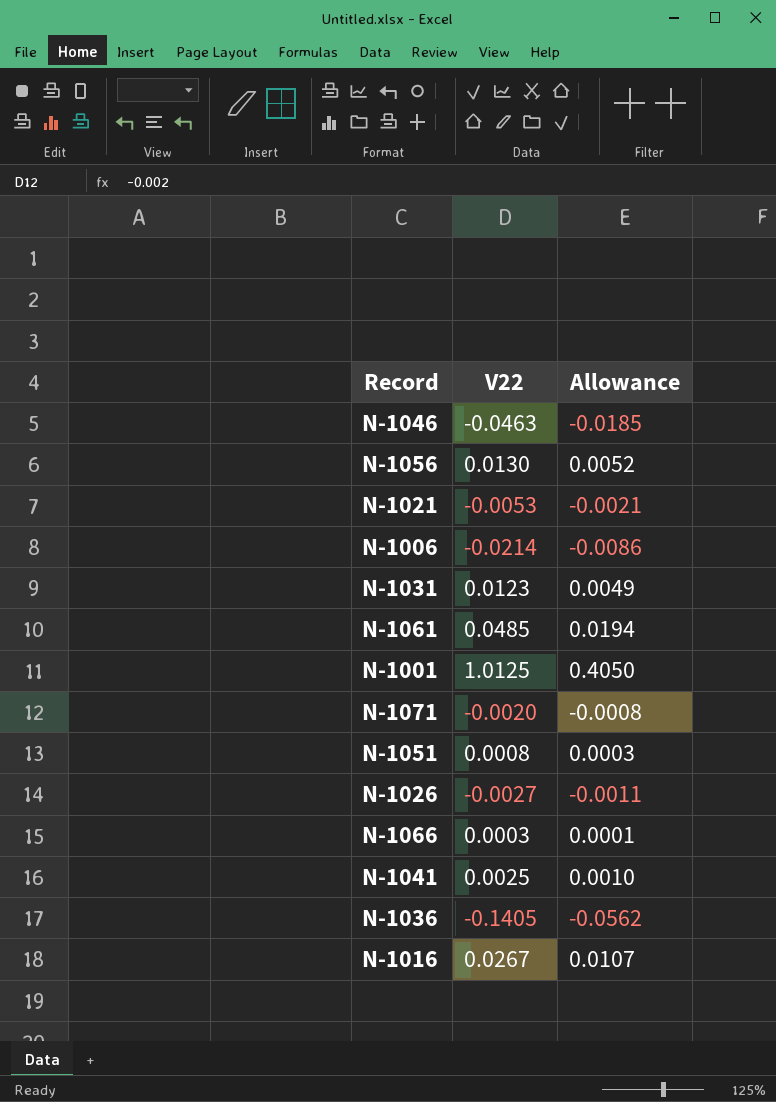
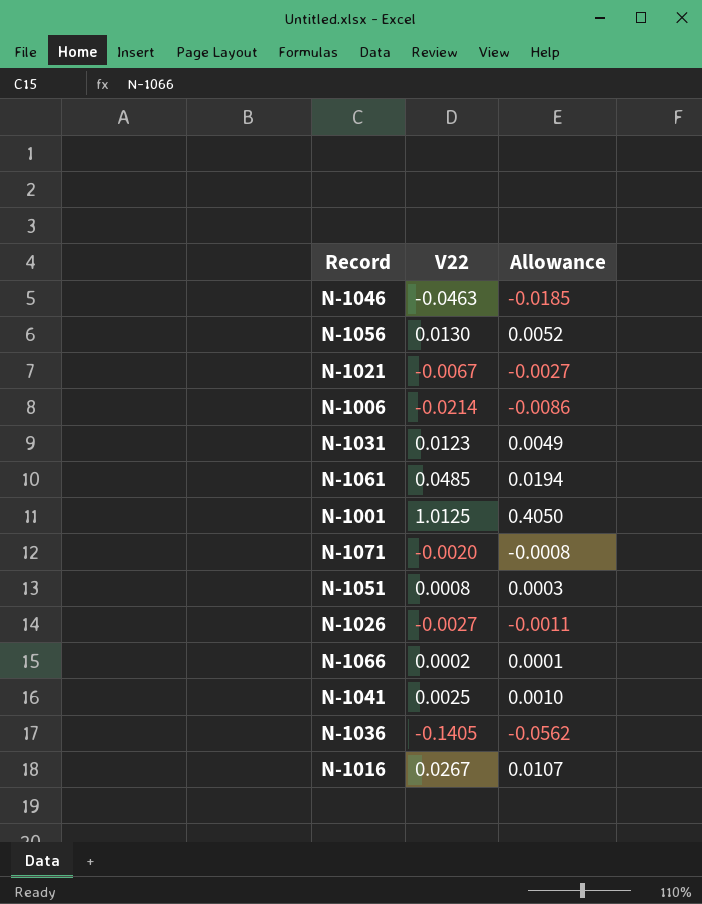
N-1021 | V22: -0.0053 -> -0.0067
N-1021 | Allowance: -0.0021 -> -0.0027
N-1066 | V22: 0.0003 -> 0.0002

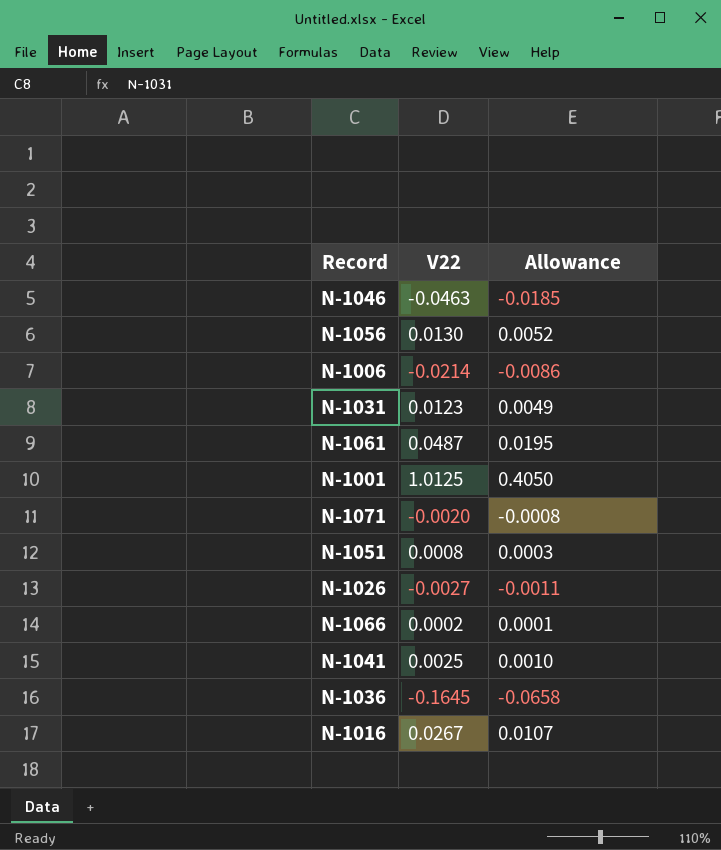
row N-1021: -0.0067 | -0.0027 -> none
N-1061 | V22: 0.0485 -> 0.0487
N-1061 | Allowance: 0.0194 -> 0.0195
N-1036 | V22: -0.1405 -> -0.1645
N-1036 | Allowance: -0.0562 -> -0.0658

